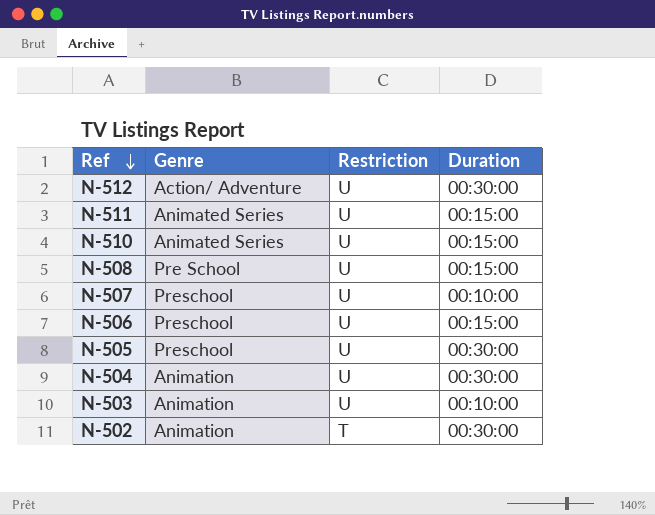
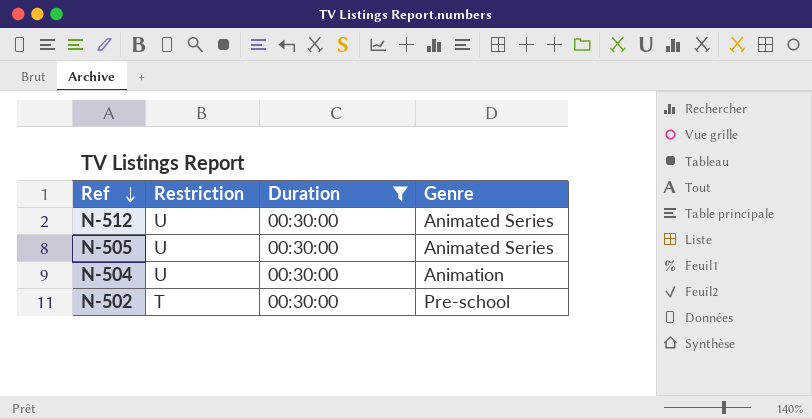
filter: none -> Duration = 00:30:00
column Genre | position: 2 -> 4
N-512 | Genre: Action/ Adventure -> Animated Series
N-505 | Genre: Preschool -> Animated Series
N-502 | Genre: Animation -> Pre-school

